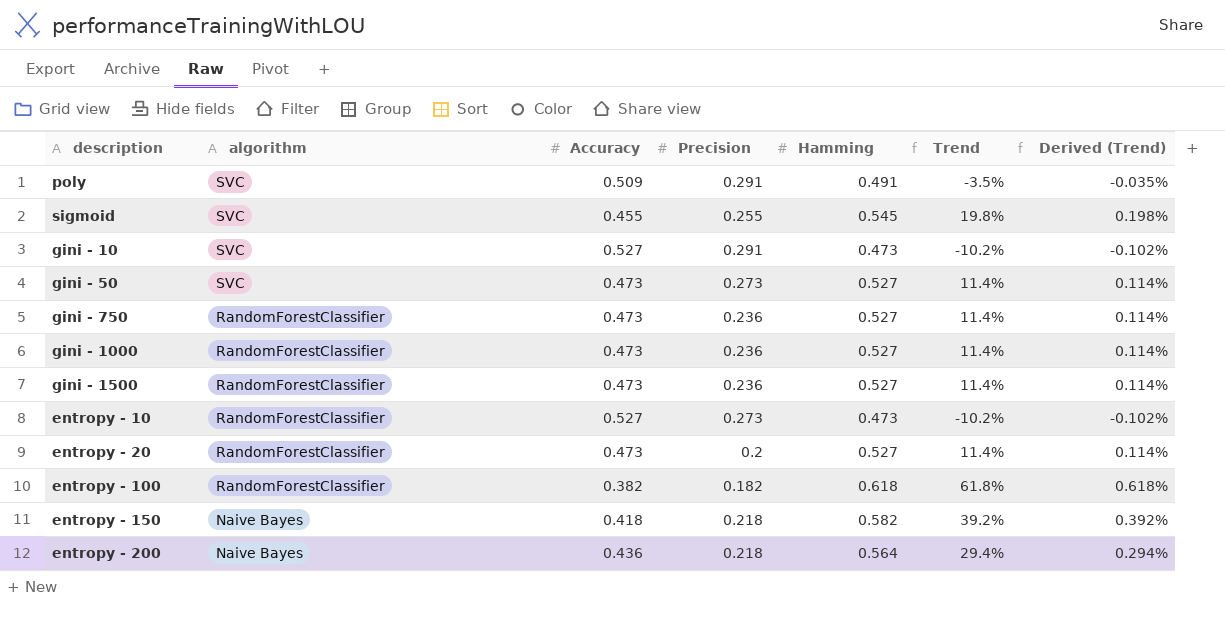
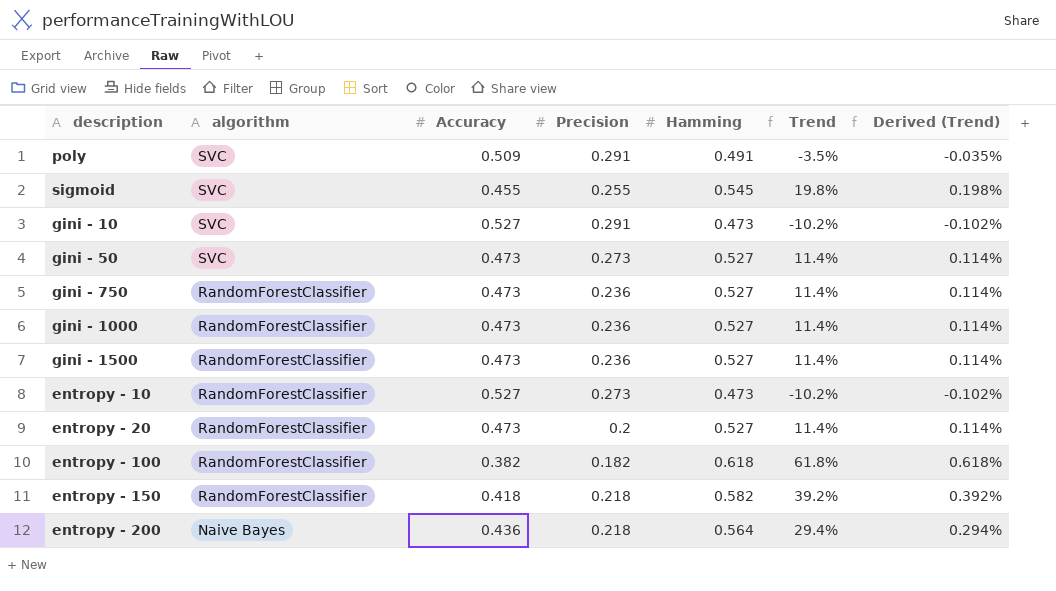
entropy - 150 | algorithm: Naive Bayes -> RandomForestClassifier

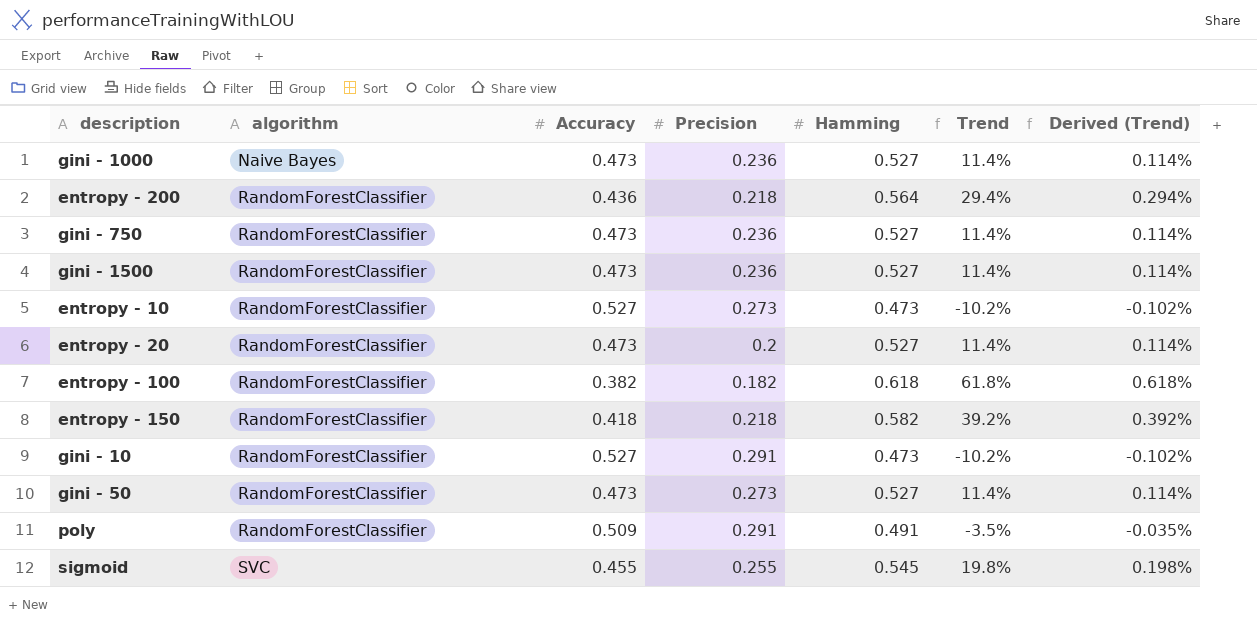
row order: algorithm descending -> algorithm ascending
gini - 1000 | algorithm: RandomForestClassifier -> Naive Bayes
entropy - 200 | algorithm: Naive Bayes -> RandomForestClassifier
gini - 10 | algorithm: SVC -> RandomForestClassifier
gini - 50 | algorithm: SVC -> RandomForestClassifier
poly | algorithm: SVC -> RandomForestClassifier

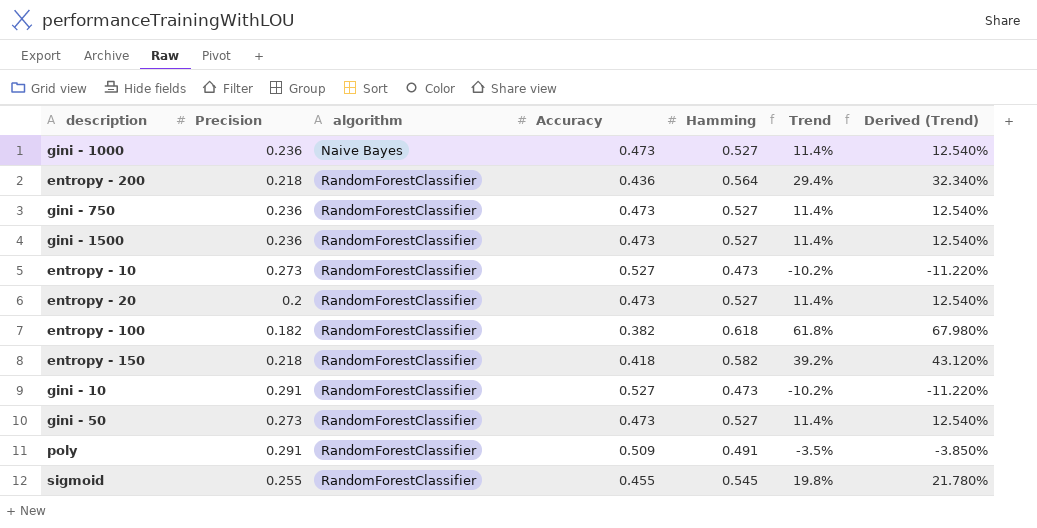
column Precision | position: 4 -> 2
column Derived (Trend) | formula: [Trend] * 0.01 -> [Trend] * 1.1
sigmoid | algorithm: SVC -> RandomForestClassifier

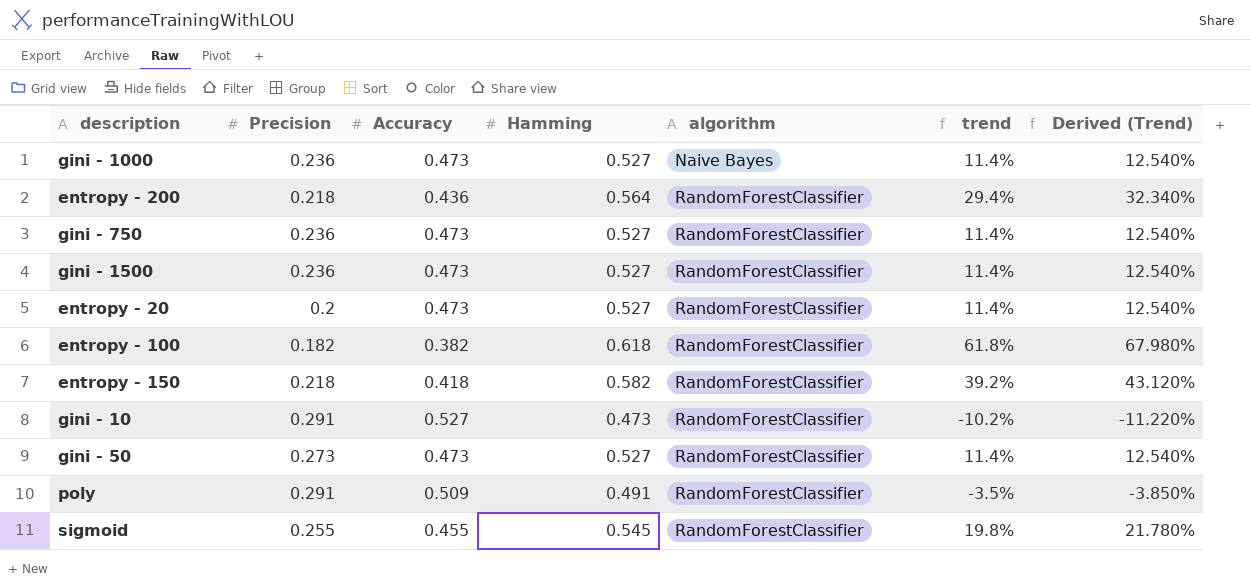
column algorithm | position: 3 -> 5
column name: Trend -> trend
row entropy - 10: 0.273 | RandomForestClassifier | 0.527 | 0.473 | -10.2% | -11.220% -> none

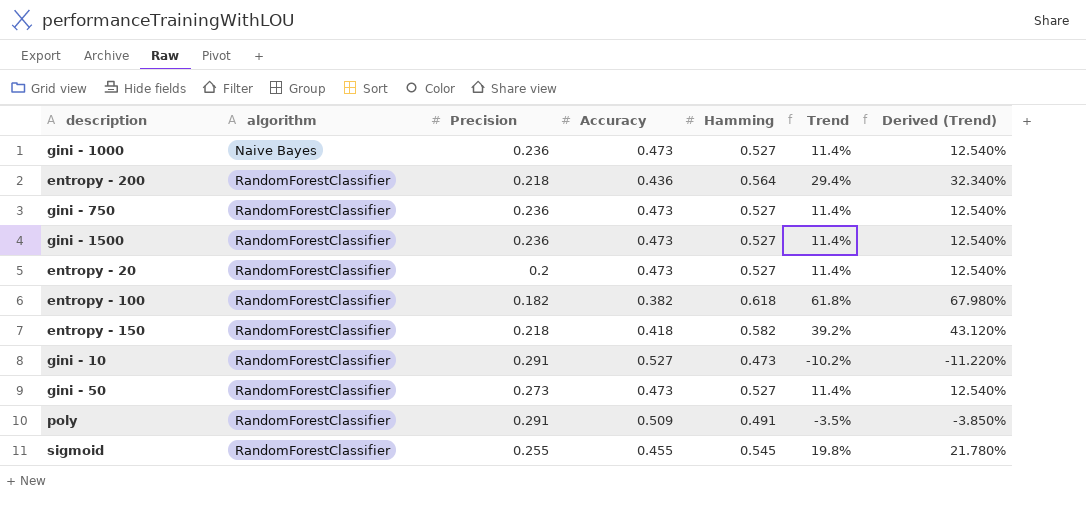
column algorithm | position: 5 -> 2
column name: trend -> Trend

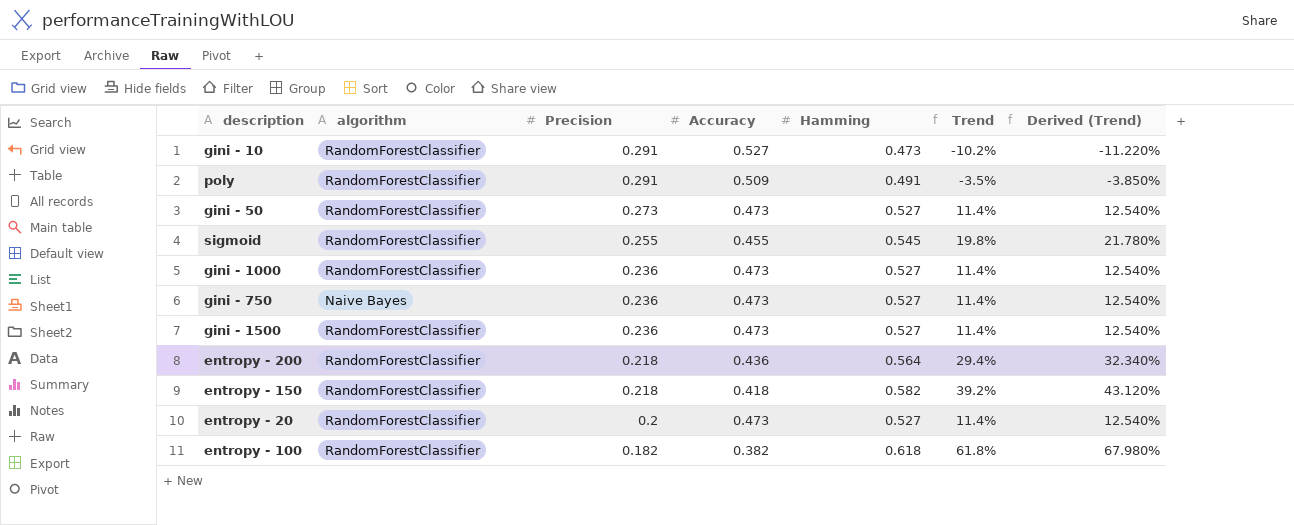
row order: algorithm ascending -> Precision descending
gini - 1000 | algorithm: Naive Bayes -> RandomForestClassifier
gini - 750 | algorithm: RandomForestClassifier -> Naive Bayes

